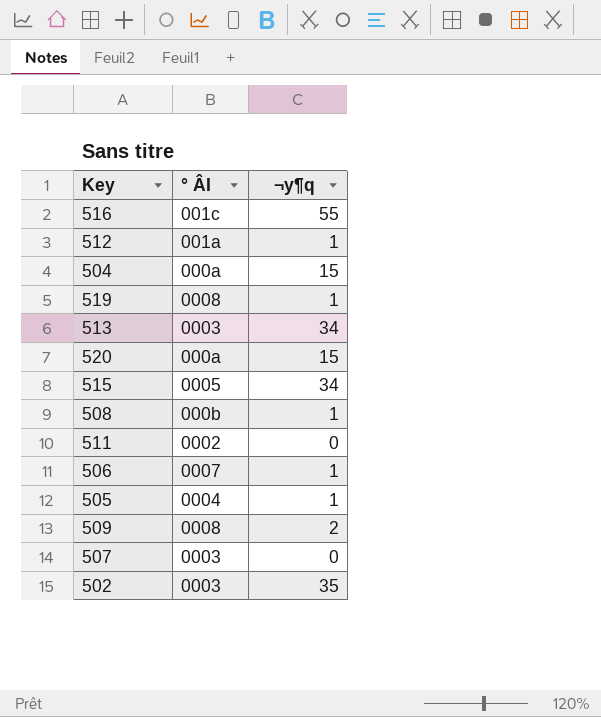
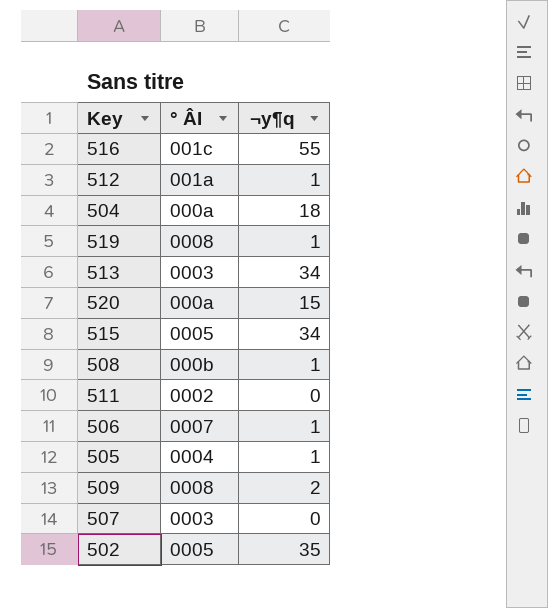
504 | ¬y¶q: 15 -> 18
502 | ° ÂI: 0003 -> 0005

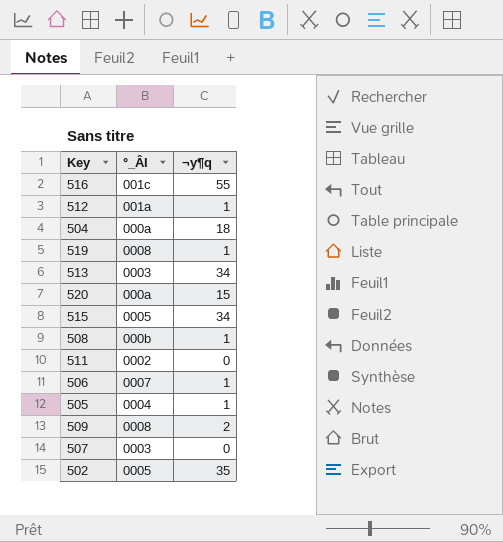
column name: ° ÂI -> °_ÂI

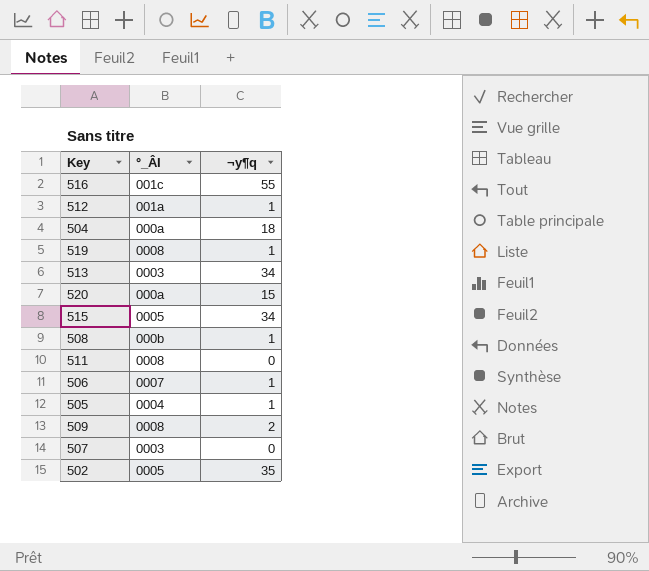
511 | °_ÂI: 0002 -> 0008

